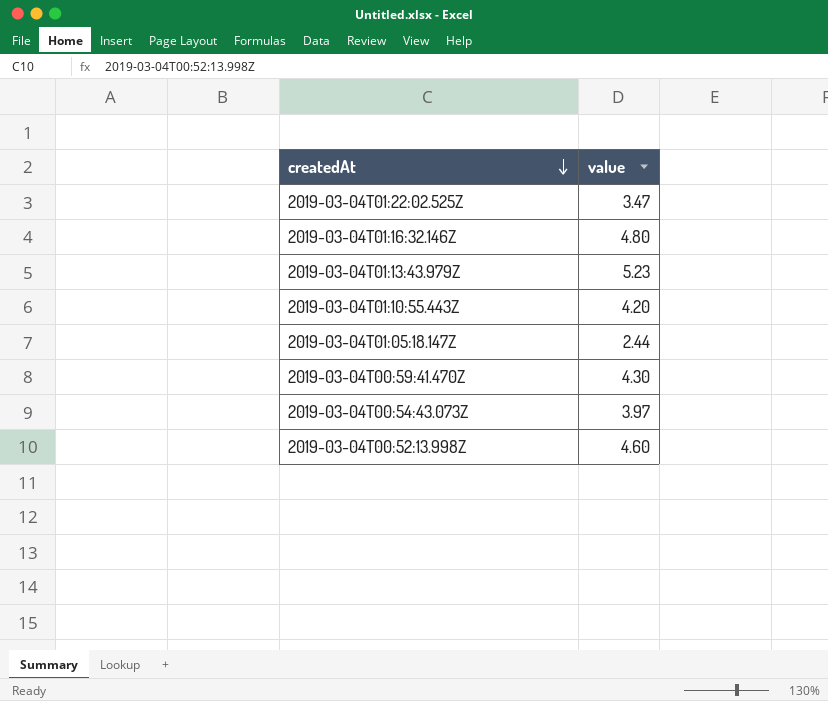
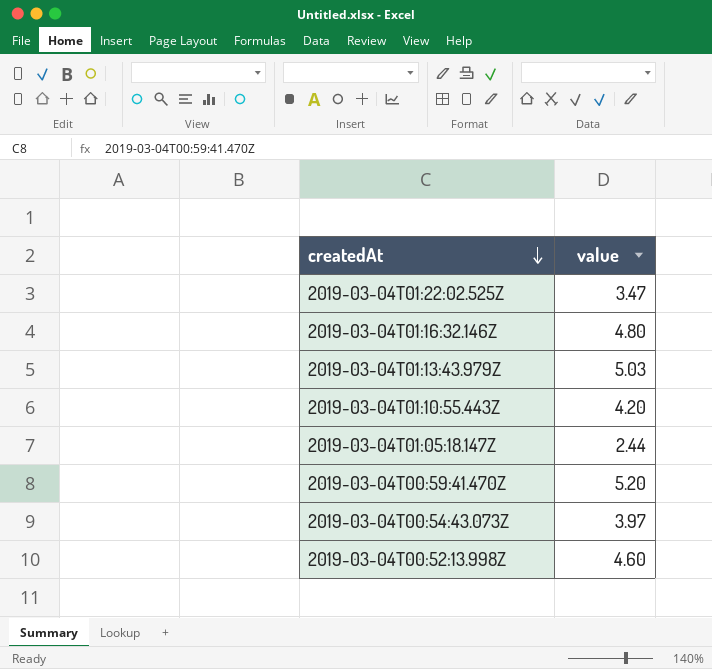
2019-03-04T01:13:43.979Z | value: 5.23 -> 5.03
2019-03-04T00:59:41.470Z | value: 4.30 -> 5.20

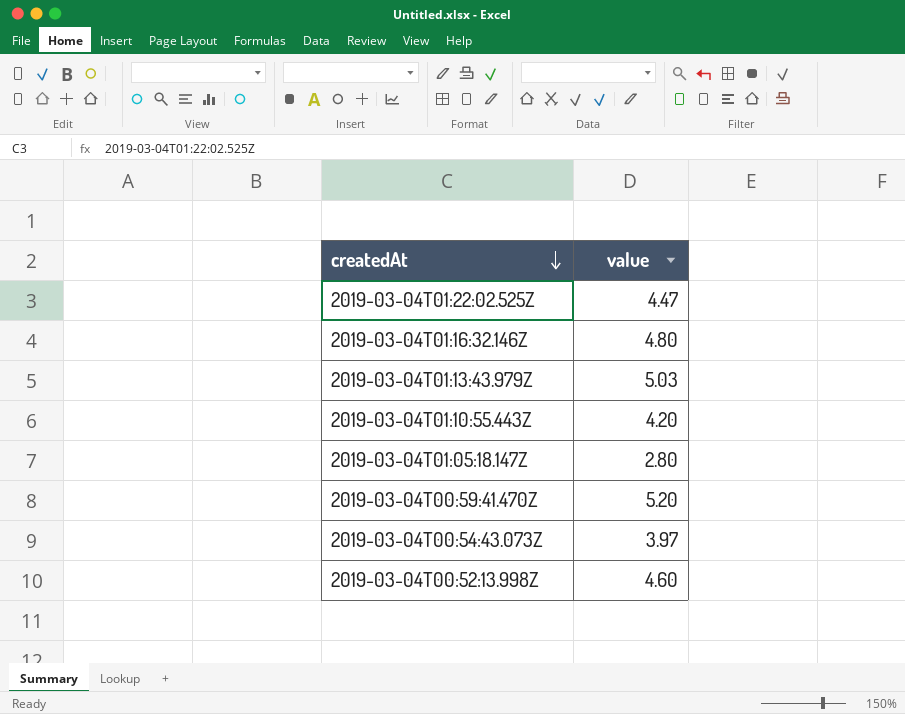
2019-03-04T01:22:02.525Z | value: 3.47 -> 4.47
2019-03-04T01:05:18.147Z | value: 2.44 -> 2.80

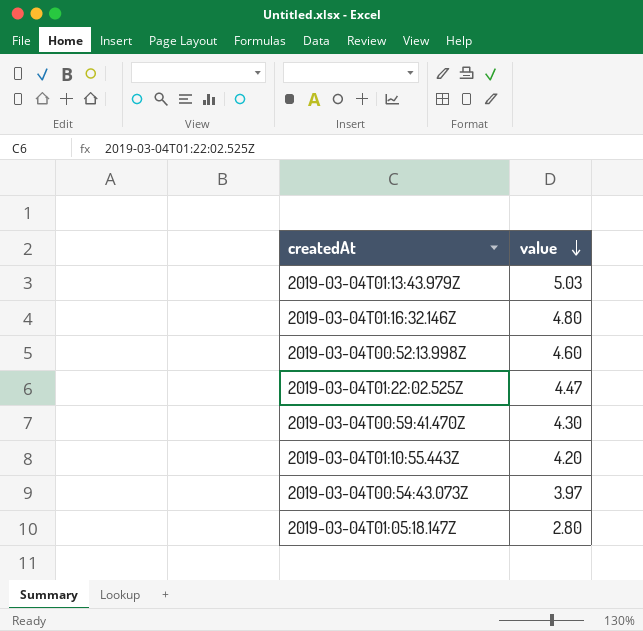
row order: createdAt descending -> value descending
2019-03-04T00:59:41.470Z | value: 5.20 -> 4.30

